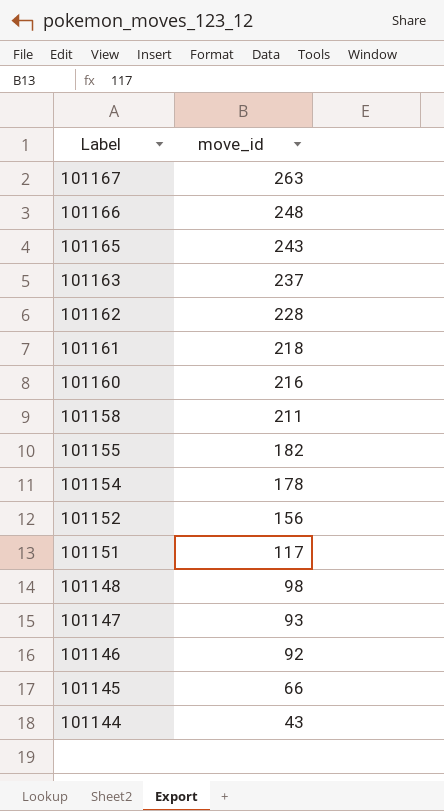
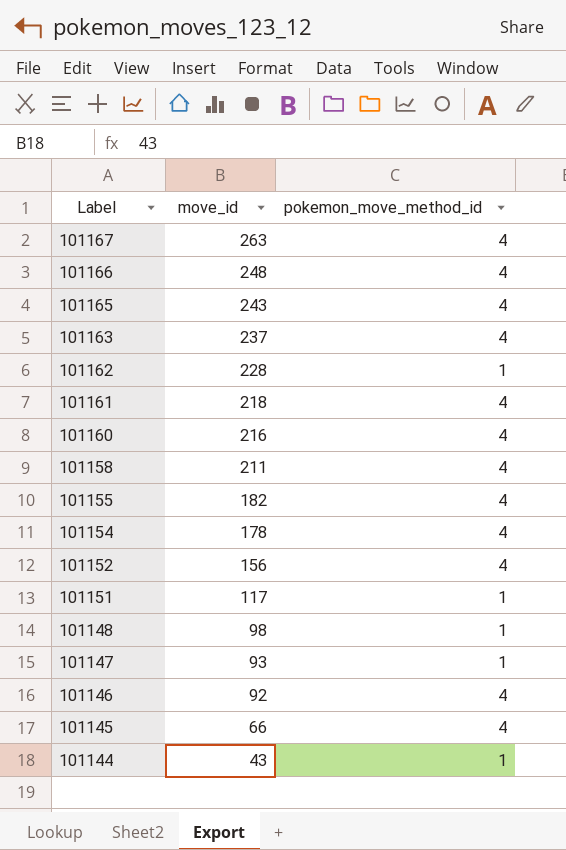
column pokemon_move_method_id | position: none -> 3

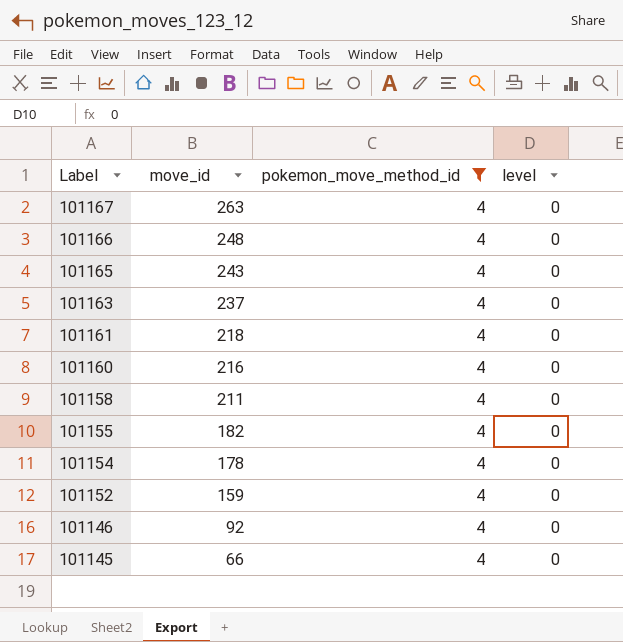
filter: none -> pokemon_move_method_id = 4
column level | position: none -> 4
101152 | move_id: 156 -> 159

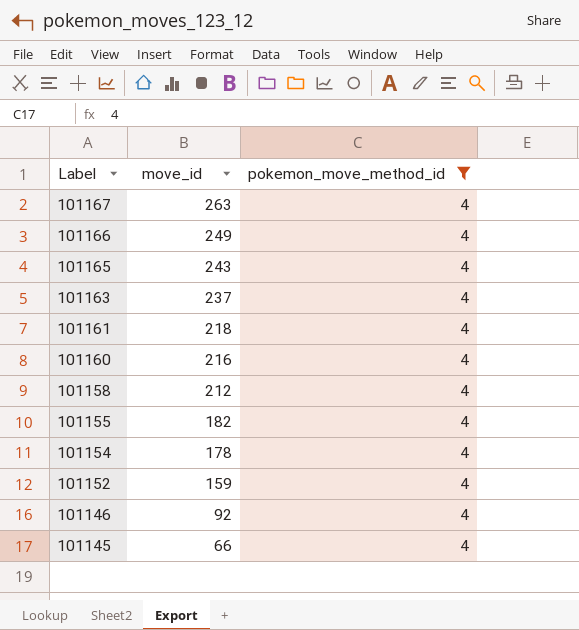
column level | position: 4 -> none
101166 | move_id: 248 -> 249
101158 | move_id: 211 -> 212

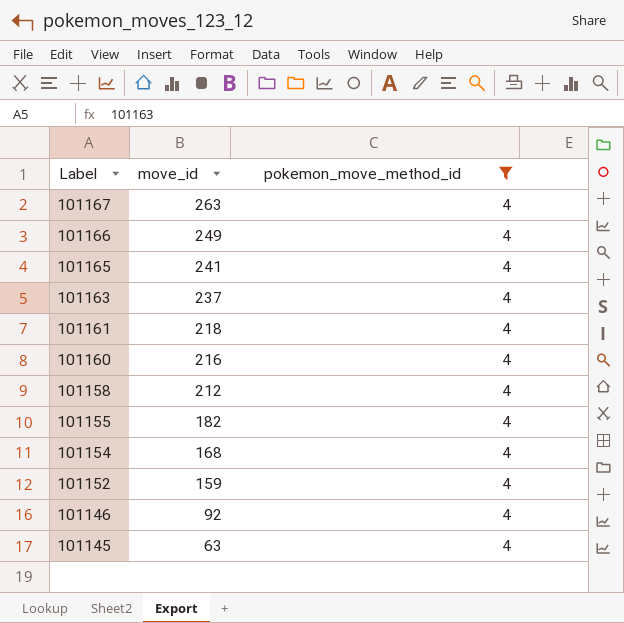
101165 | move_id: 243 -> 241
101154 | move_id: 178 -> 168
101145 | move_id: 66 -> 63

